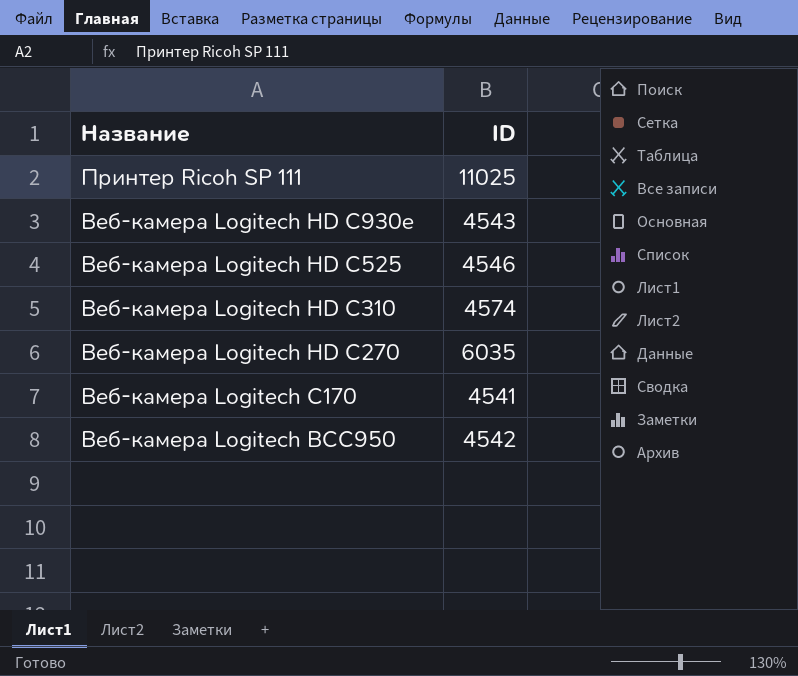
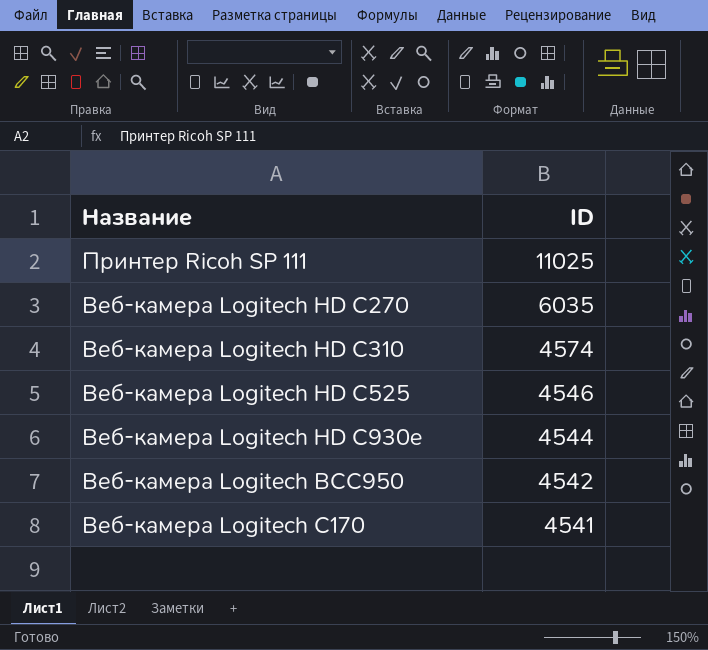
row order: Название descending -> ID descending
Веб-камера Logitech HD C930e | ID: 4543 -> 4544

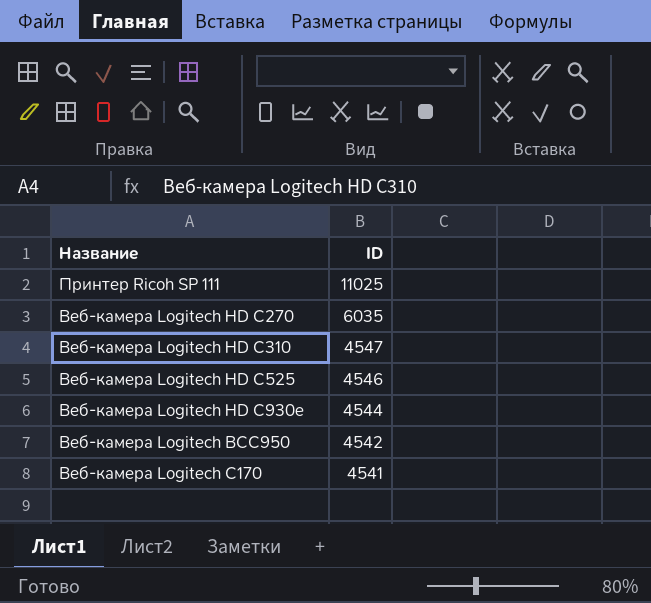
Веб-камера Logitech HD C310 | ID: 4574 -> 4547

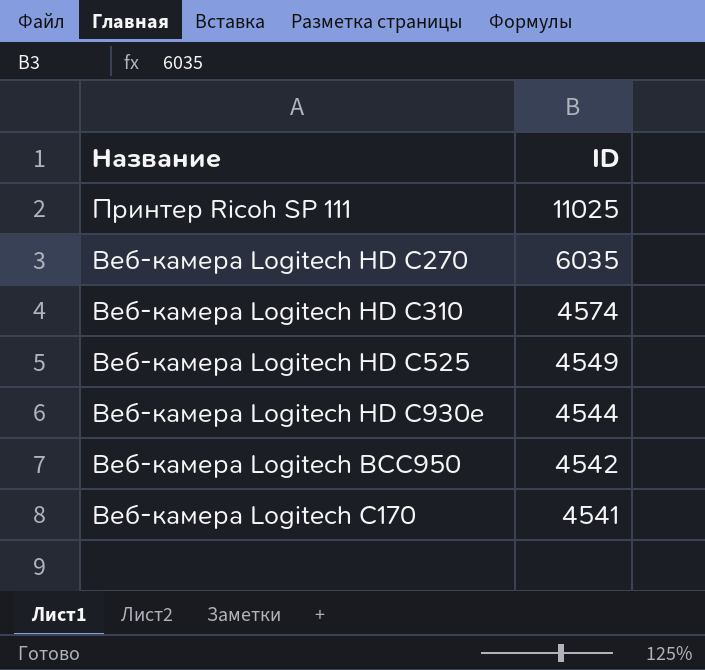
Веб-камера Logitech HD C310 | ID: 4547 -> 4574
Веб-камера Logitech HD C525 | ID: 4546 -> 4549

